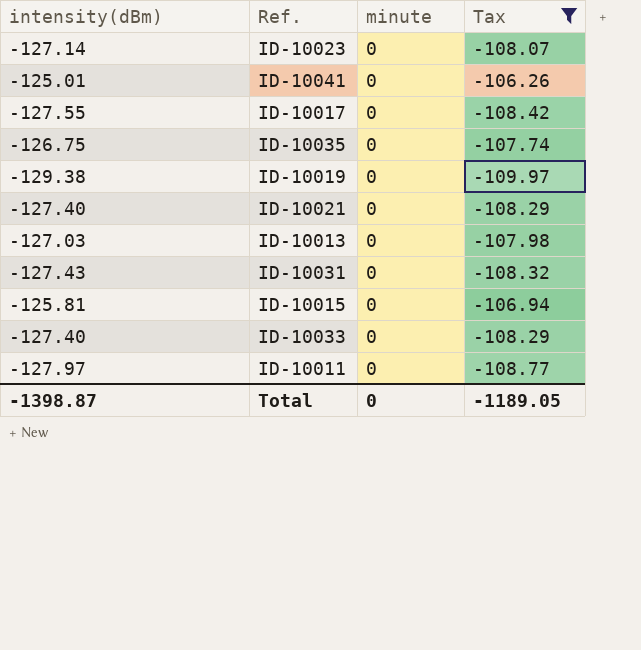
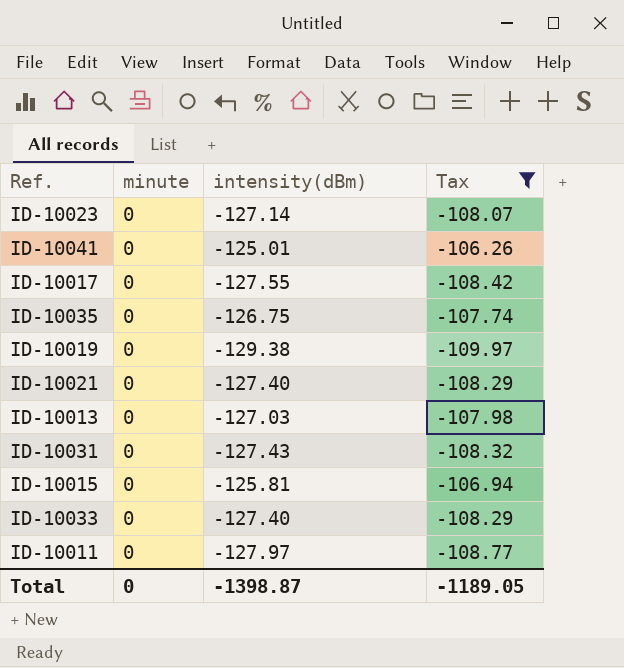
column intensity(dBm) | position: 1 -> 3

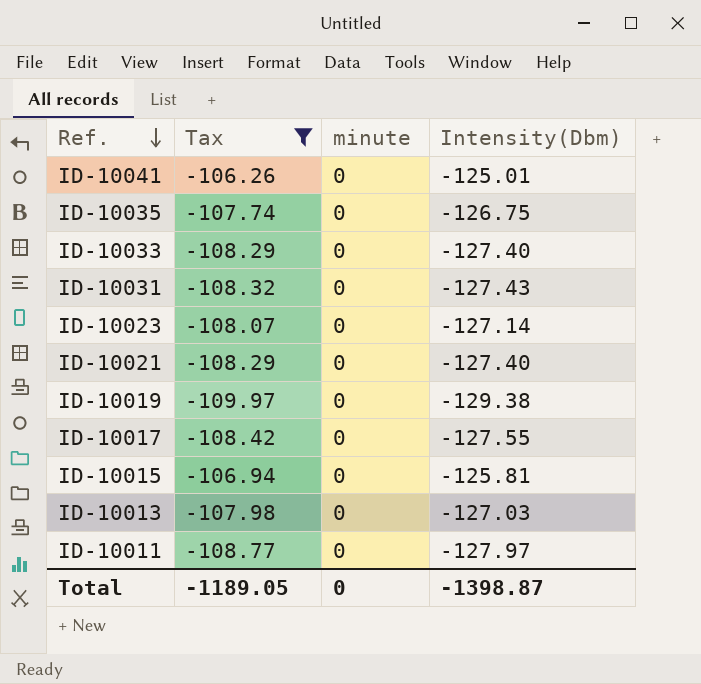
row order: none -> Ref. descending
column Tax | position: 4 -> 2
column name: intensity(dBm) -> Intensity(Dbm)

